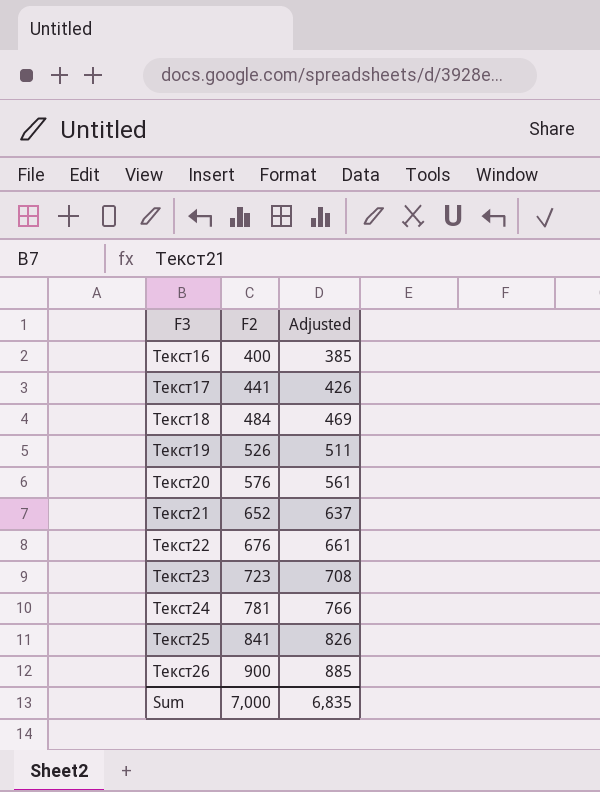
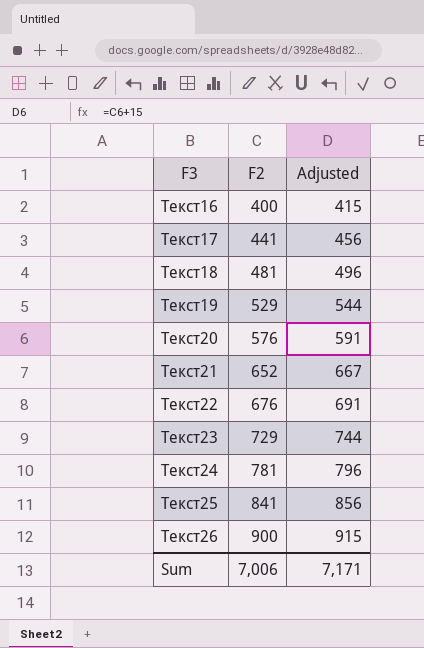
column Adjusted | formula: [F2] - 15 -> [F2] + 15
Текст18 | F2: 484 -> 481
Текст19 | F2: 526 -> 529
Текст23 | F2: 723 -> 729
Sum | F2: 7,000 -> 7,006
Sum | Adjusted: 6,835 -> 7,171

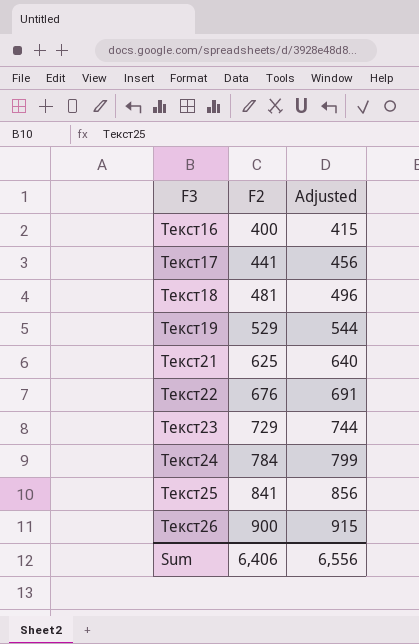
row Текст20: 576 | 591 -> none
Текст21 | F2: 652 -> 625
Текст21 | Adjusted: 667 -> 640
Текст24 | F2: 781 -> 784
Текст24 | Adjusted: 796 -> 799
Sum | F2: 7,006 -> 6,406
Sum | Adjusted: 7,171 -> 6,556

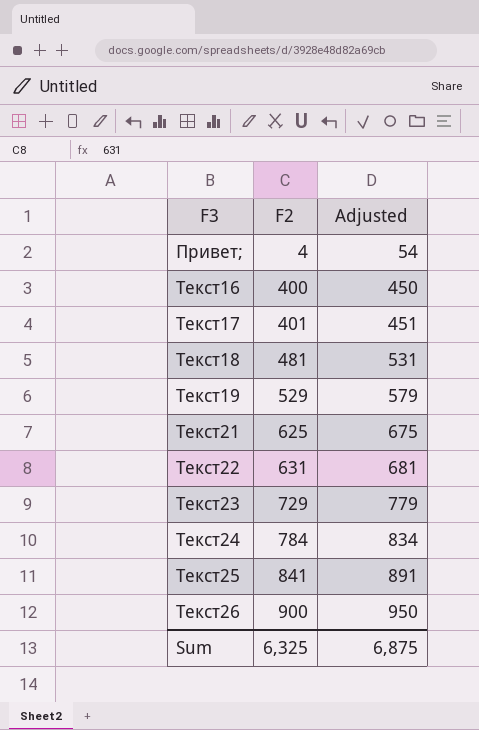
column Adjusted | formula: [F2] + 15 -> [F2] + 50
row Привет;: none -> 4 | 54
Текст17 | F2: 441 -> 401
Текст22 | F2: 676 -> 631
Sum | F2: 6,406 -> 6,325
Sum | Adjusted: 6,556 -> 6,875

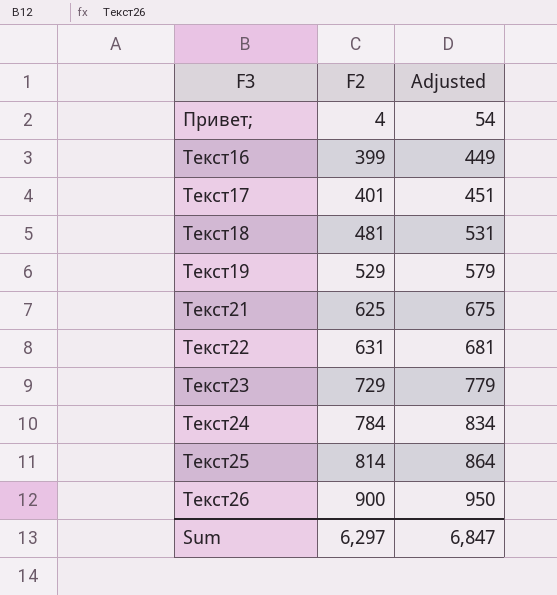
Текст16 | F2: 400 -> 399
Текст16 | Adjusted: 450 -> 449
Текст25 | F2: 841 -> 814
Текст25 | Adjusted: 891 -> 864
Sum | F2: 6,325 -> 6,297
Sum | Adjusted: 6,875 -> 6,847

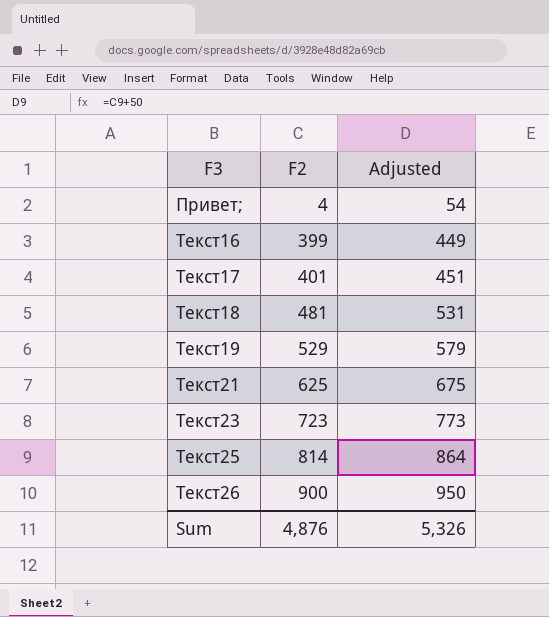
row Текст22: 631 | 681 -> none
row Текст24: 784 | 834 -> none
Текст23 | F2: 729 -> 723
Текст23 | Adjusted: 779 -> 773
Sum | F2: 6,297 -> 4,876
Sum | Adjusted: 6,847 -> 5,326

